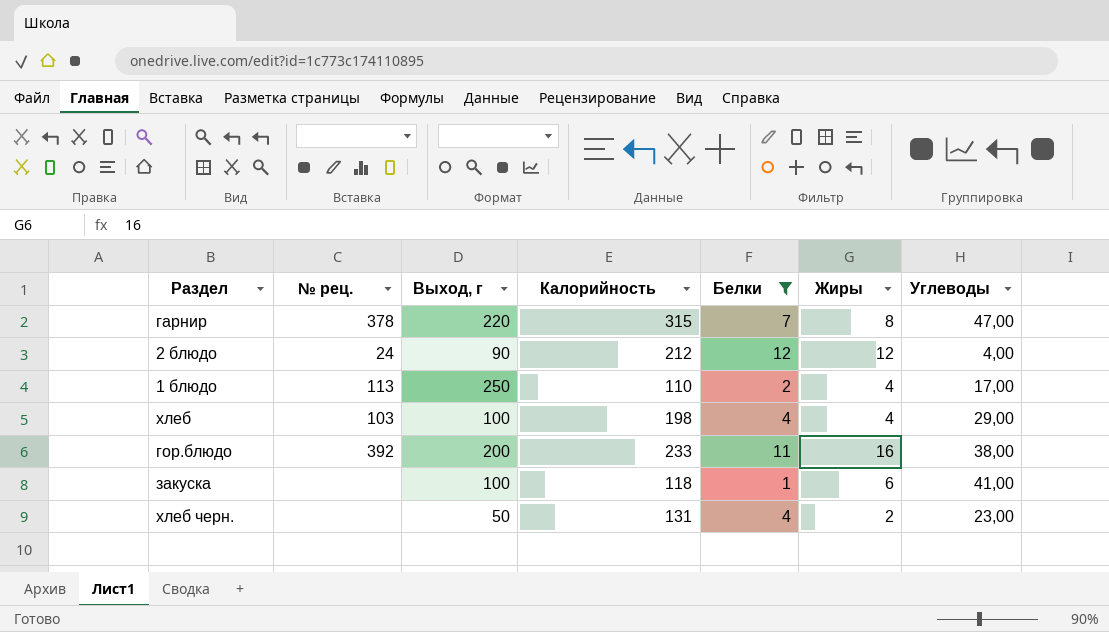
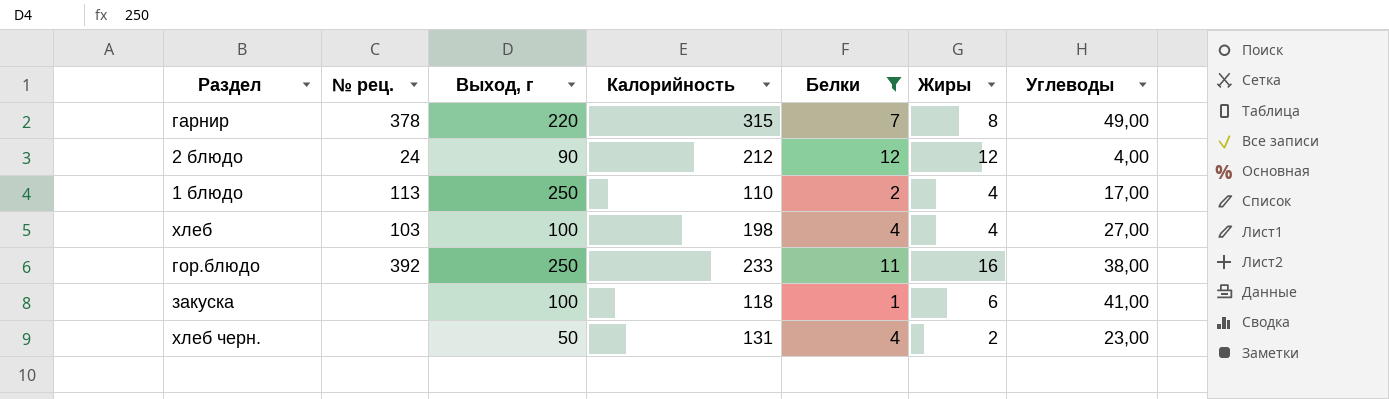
гарнир | Углеводы: 47,00 -> 49,00
хлеб | Углеводы: 29,00 -> 27,00
гор.блюдо | Выход, г: 200 -> 250

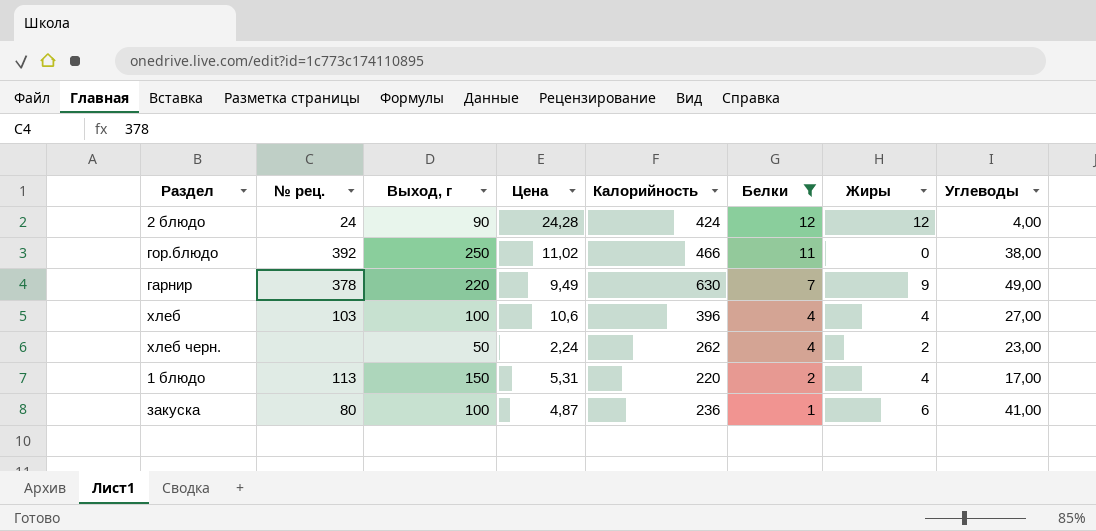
row order: none -> Белки descending
column Цена | position: none -> 4
2 блюдо | Калорийность: 212 -> 424
гор.блюдо | Калорийность: 233 -> 466
гор.блюдо | Жиры: 16 -> 0
гарнир | Калорийность: 315 -> 630
гарнир | Жиры: 8 -> 9
хлеб | Калорийность: 198 -> 396
хлеб черн. | Калорийность: 131 -> 262
1 блюдо | Выход, г: 250 -> 150
1 блюдо | Калорийность: 110 -> 220
закуска | № рец.: none -> 80
закуска | Калорийность: 118 -> 236

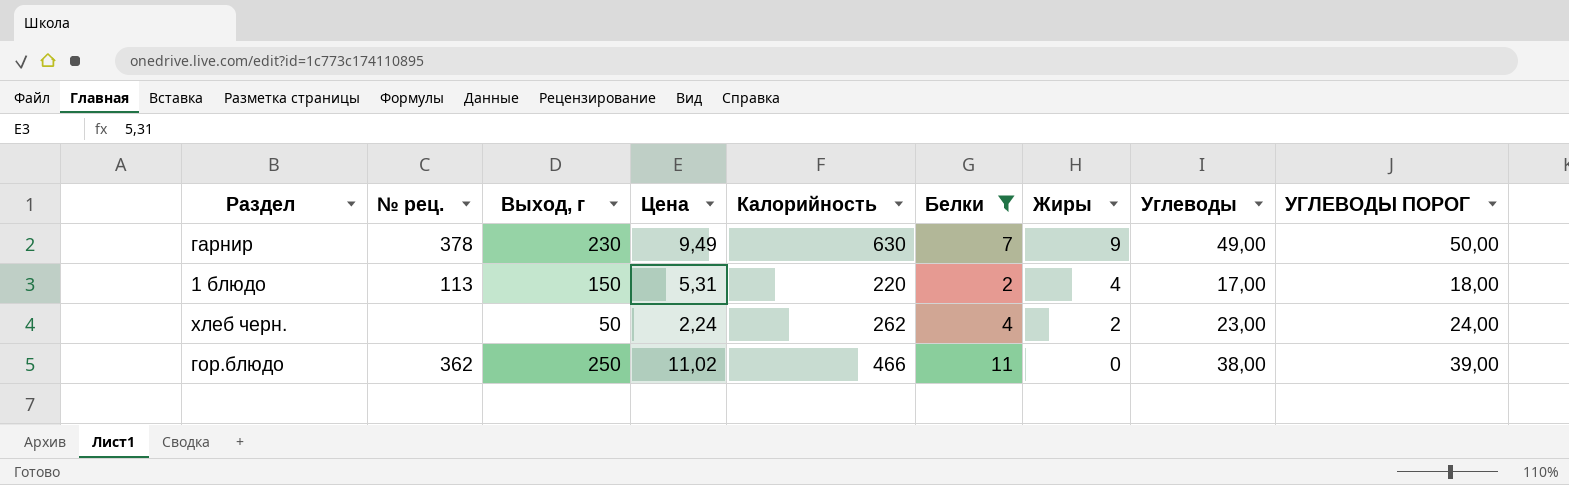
row order: Белки descending -> Жиры descending
column УГЛЕВОДЫ ПОРОГ | formula: none -> [Углеводы] + 1
row 2 блюдо: 24 | 90 | 24,28 | 424 | 12 | 12 | 4,00 -> none
row хлеб: 103 | 100 | 10,6 | 396 | 4 | 4 | 27,00 -> none
row закуска: 80 | 100 | 4,87 | 236 | 1 | 6 | 41,00 -> none
гарнир | Выход, г: 220 -> 230
гор.блюдо | № рец.: 392 -> 362

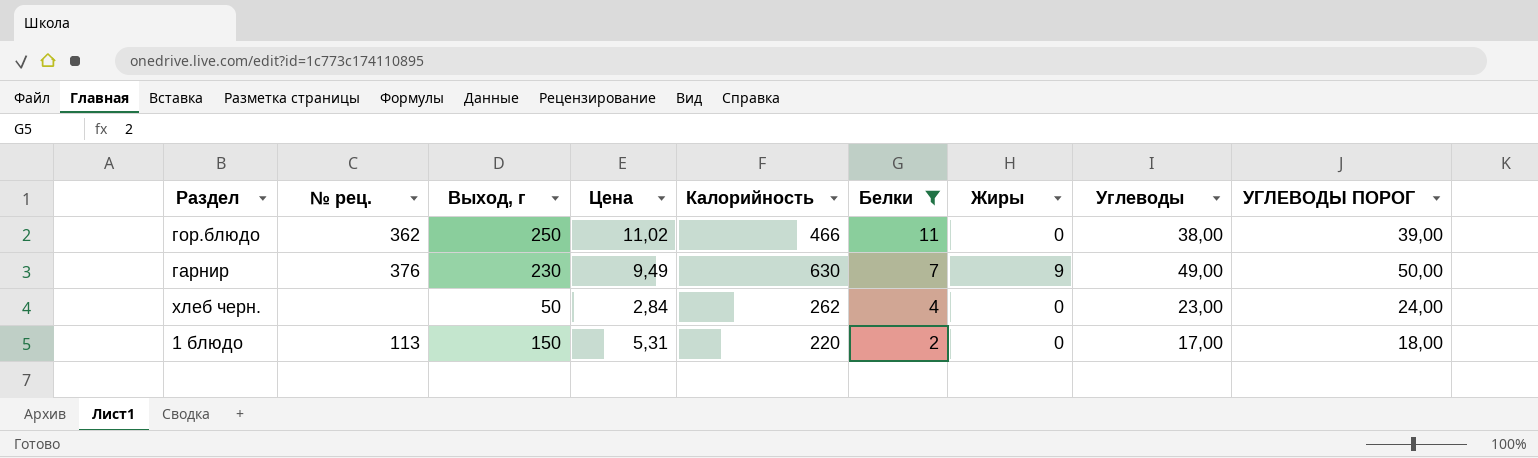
row order: Жиры descending -> Белки descending
гарнир | № рец.: 378 -> 376
хлеб черн. | Цена: 2,24 -> 2,84
хлеб черн. | Жиры: 2 -> 0
1 блюдо | Жиры: 4 -> 0

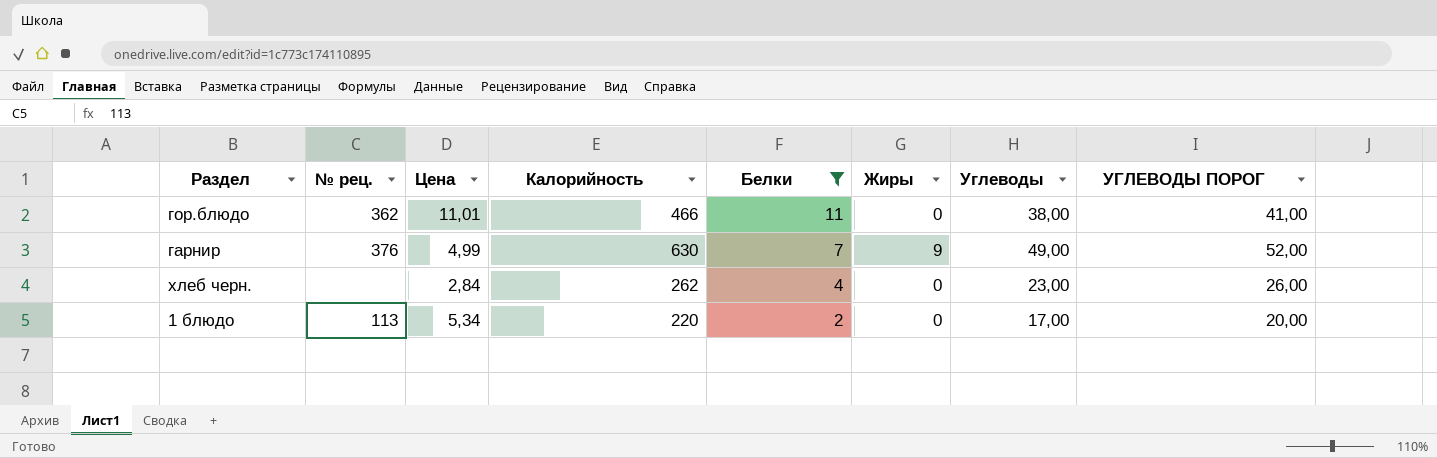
column Выход, г | position: 3 -> none
column УГЛЕВОДЫ ПОРОГ | formula: [Углеводы] + 1 -> [Углеводы] + 3
гор.блюдо | Цена: 11,02 -> 11,01
гарнир | Цена: 9,49 -> 4,99
1 блюдо | Цена: 5,31 -> 5,34

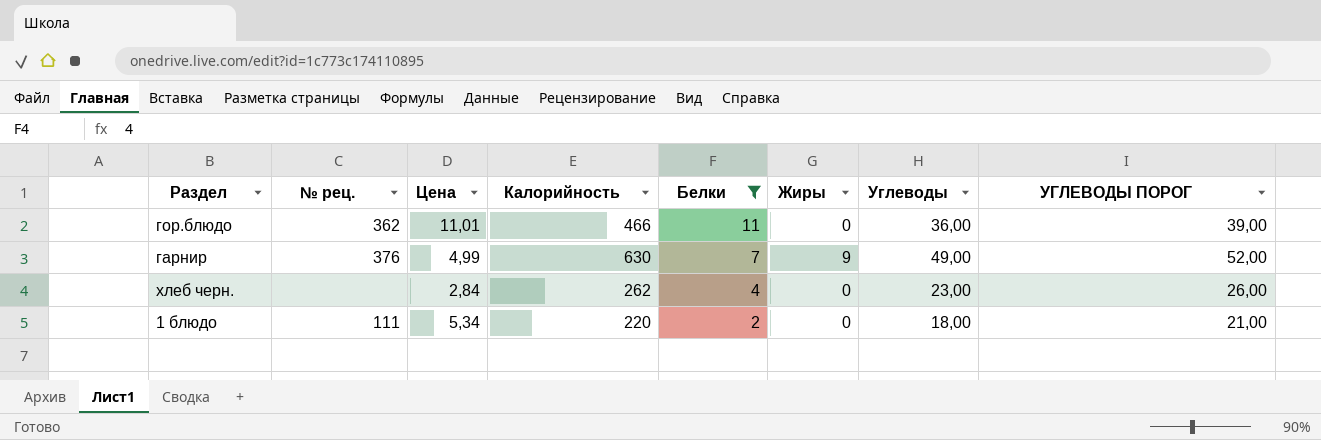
гор.блюдо | Углеводы: 38,00 -> 36,00
гор.блюдо | УГЛЕВОДЫ ПОРОГ: 41,00 -> 39,00
1 блюдо | № рец.: 113 -> 111
1 блюдо | Углеводы: 17,00 -> 18,00
1 блюдо | УГЛЕВОДЫ ПОРОГ: 20,00 -> 21,00

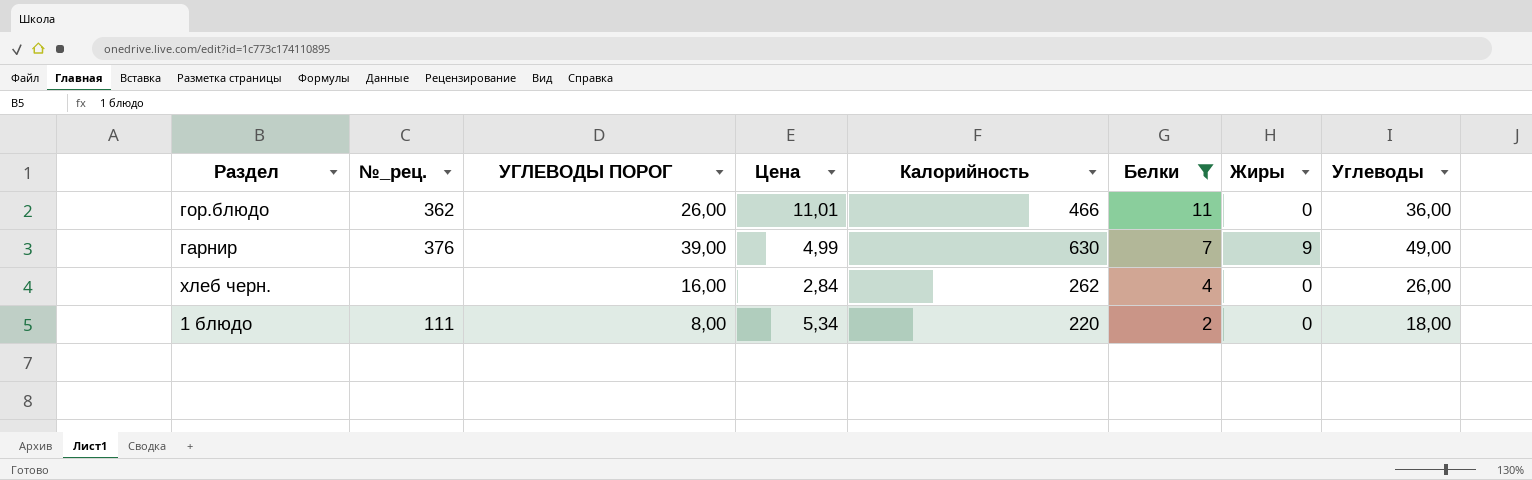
column name: № рец. -> №_рец.
column УГЛЕВОДЫ ПОРОГ | formula: [Углеводы] + 3 -> [Углеводы] - 10
column УГЛЕВОДЫ ПОРОГ | position: 8 -> 3
хлеб черн. | Углеводы: 23,00 -> 26,00

